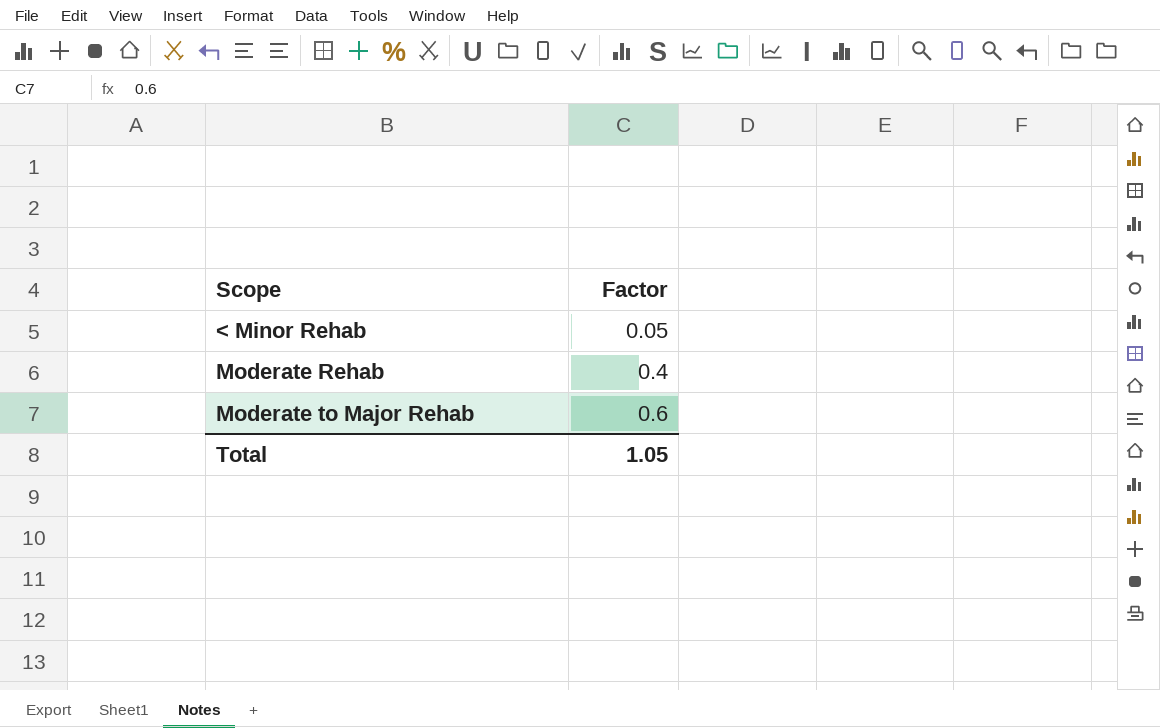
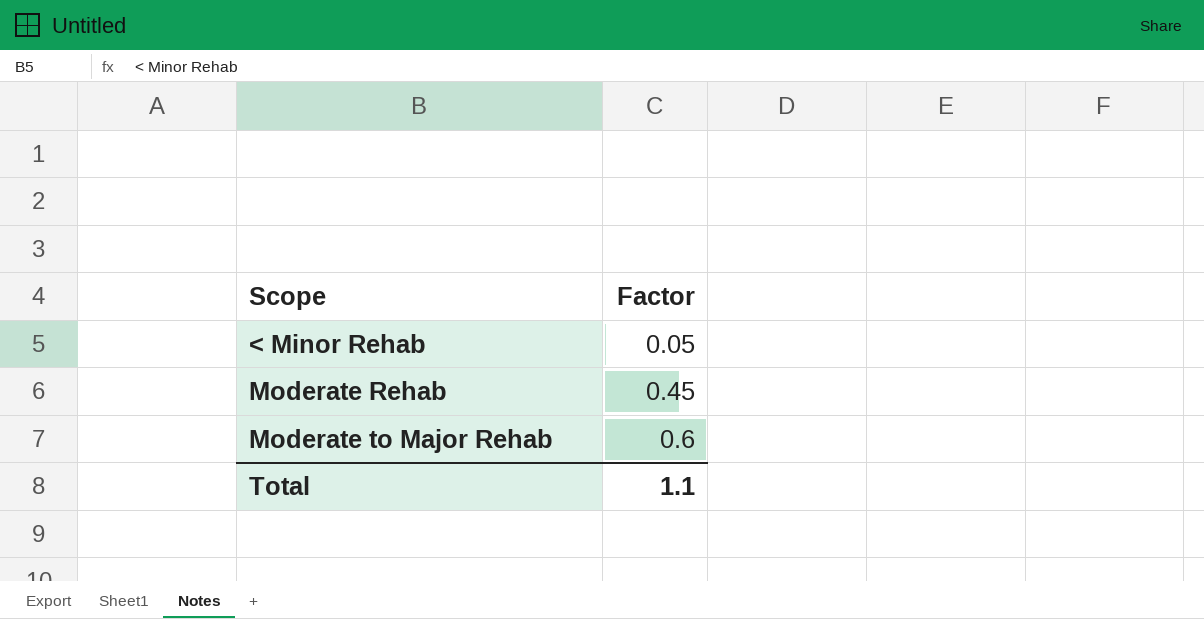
Moderate Rehab | Factor: 0.4 -> 0.45
Total | Factor: 1.05 -> 1.1

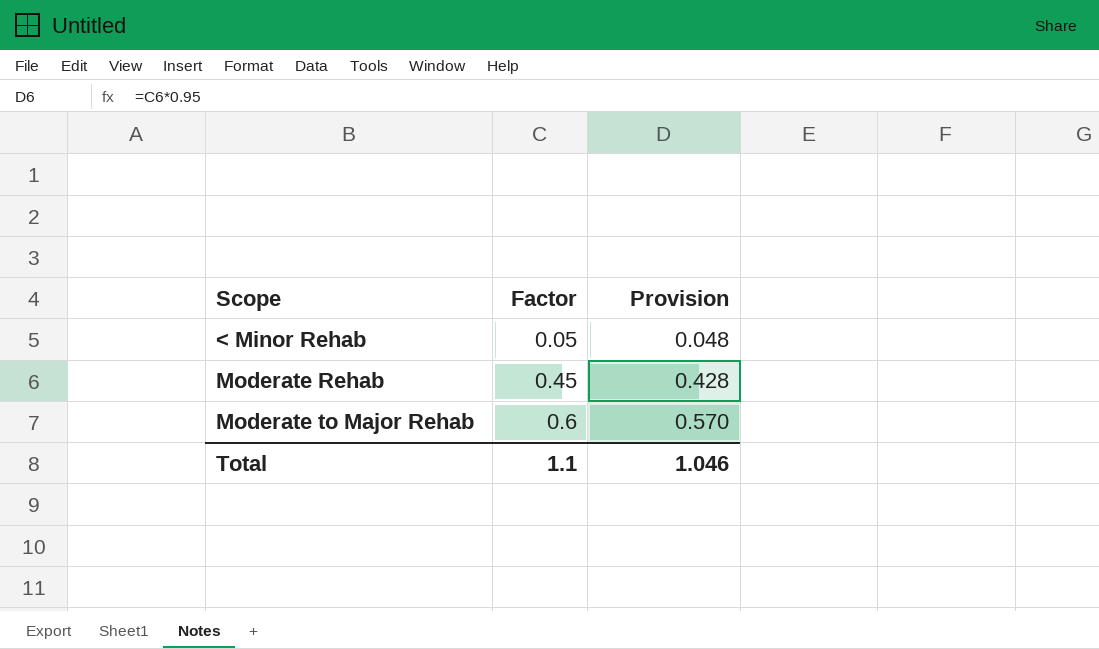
column Provision | formula: none -> [Factor] * 0.95

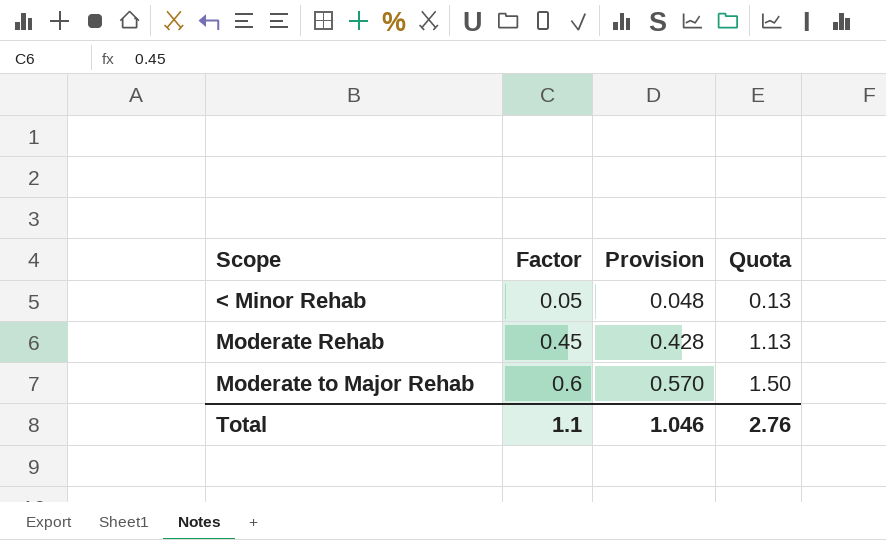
column Quota | formula: none -> [Factor] * 2.5

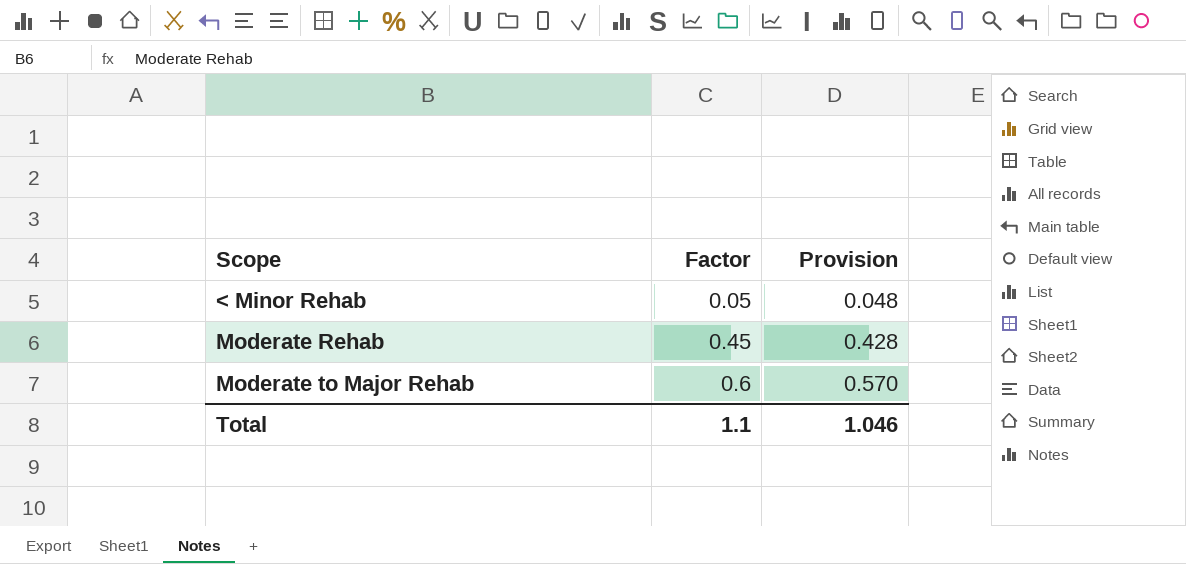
column Quota | formula: [Factor] * 2.5 -> none

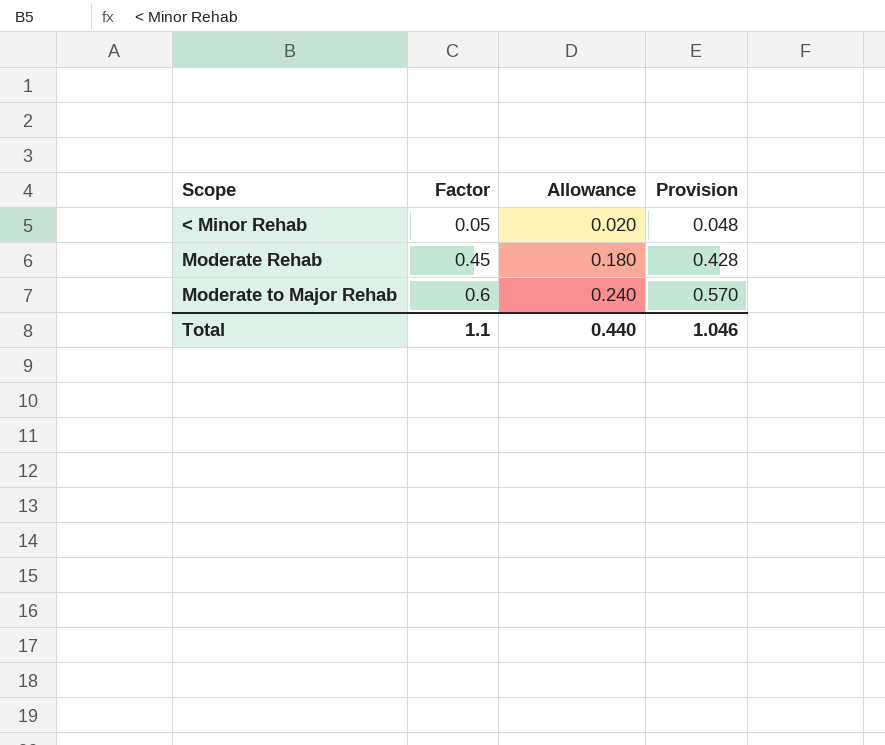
column Allowance | formula: none -> [Factor] * 0.4

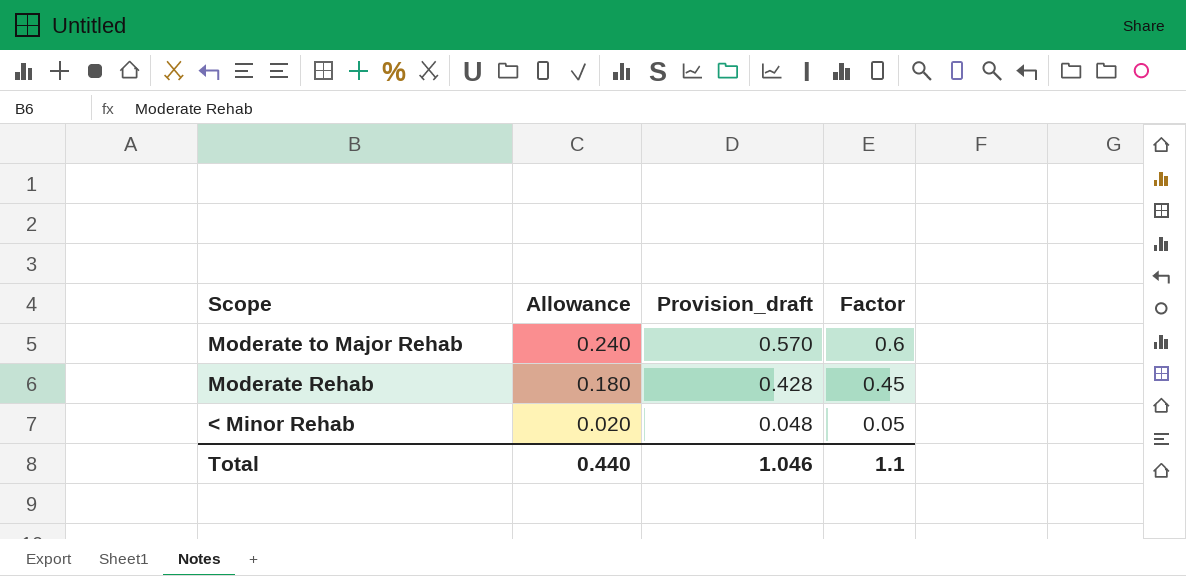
row order: Scope ascending -> Scope descending
column name: Provision -> Provision_draft
column Factor | position: 2 -> 4

